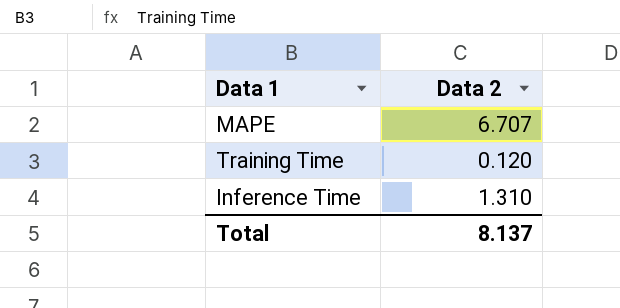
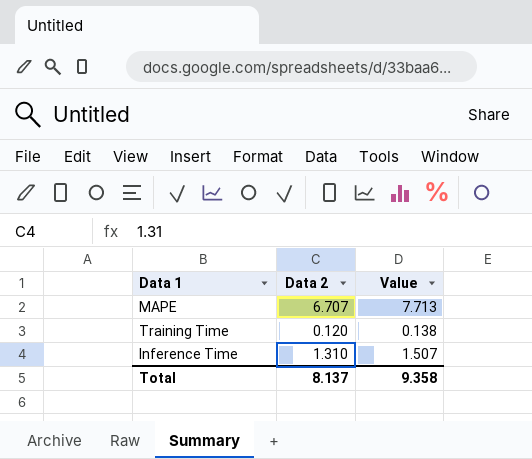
column Value | formula: none -> [Data 2] * 1.15

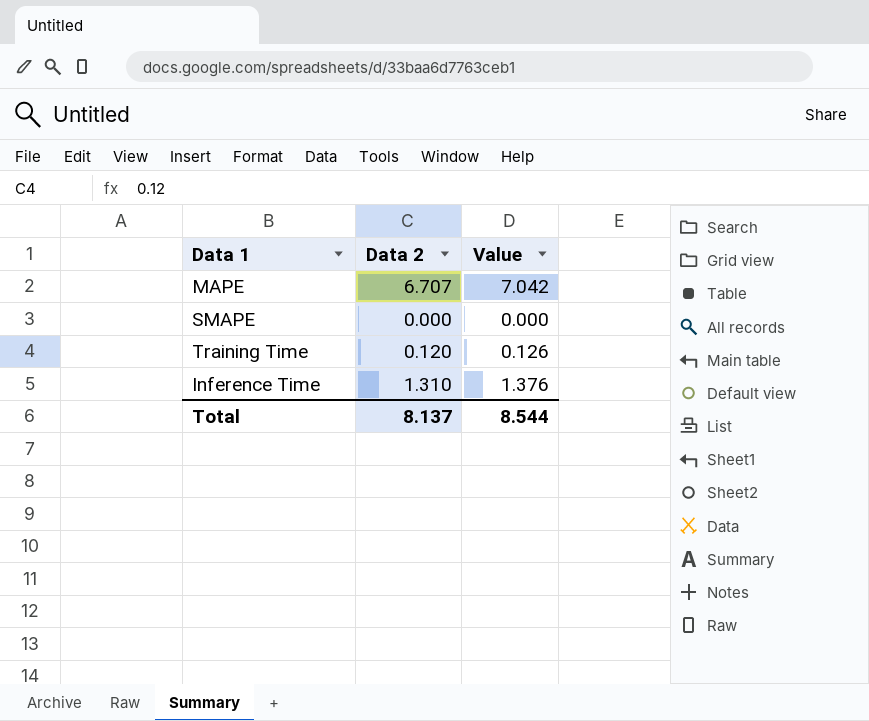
column Value | formula: [Data 2] * 1.15 -> [Data 2] * 1.05
row SMAPE: none -> 0.000 | 0.000
Total | Value: 9.358 -> 8.544

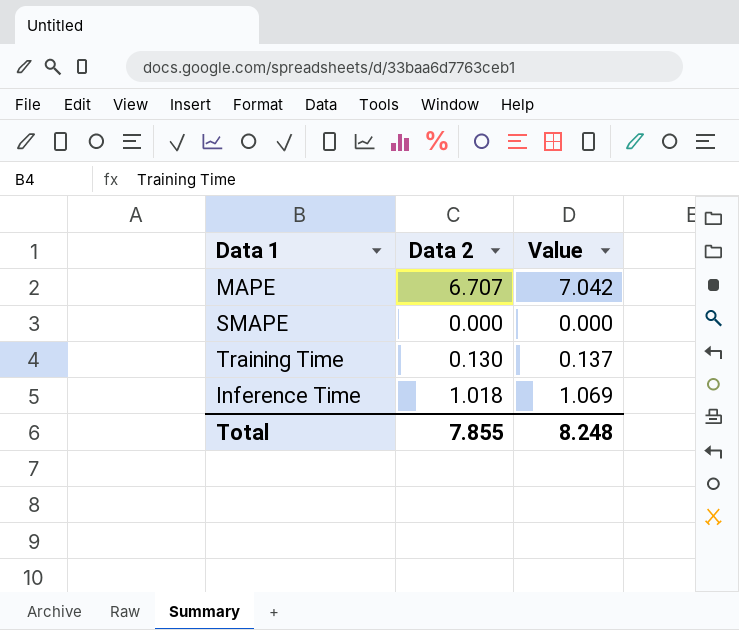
Training Time | Data 2: 0.120 -> 0.130
Training Time | Value: 0.126 -> 0.137
Inference Time | Data 2: 1.310 -> 1.018
Inference Time | Value: 1.376 -> 1.069
Total | Data 2: 8.137 -> 7.855
Total | Value: 8.544 -> 8.248

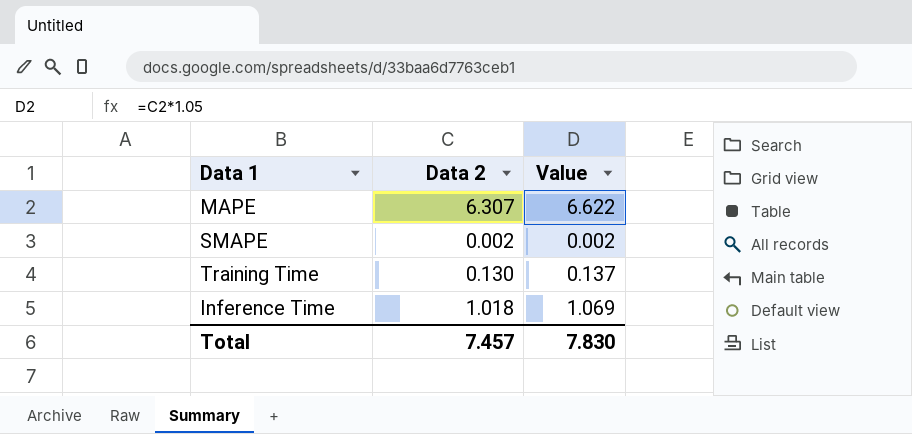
MAPE | Data 2: 6.707 -> 6.307
MAPE | Value: 7.042 -> 6.622
SMAPE | Data 2: 0.000 -> 0.002
SMAPE | Value: 0.000 -> 0.002
Total | Data 2: 7.855 -> 7.457
Total | Value: 8.248 -> 7.830

